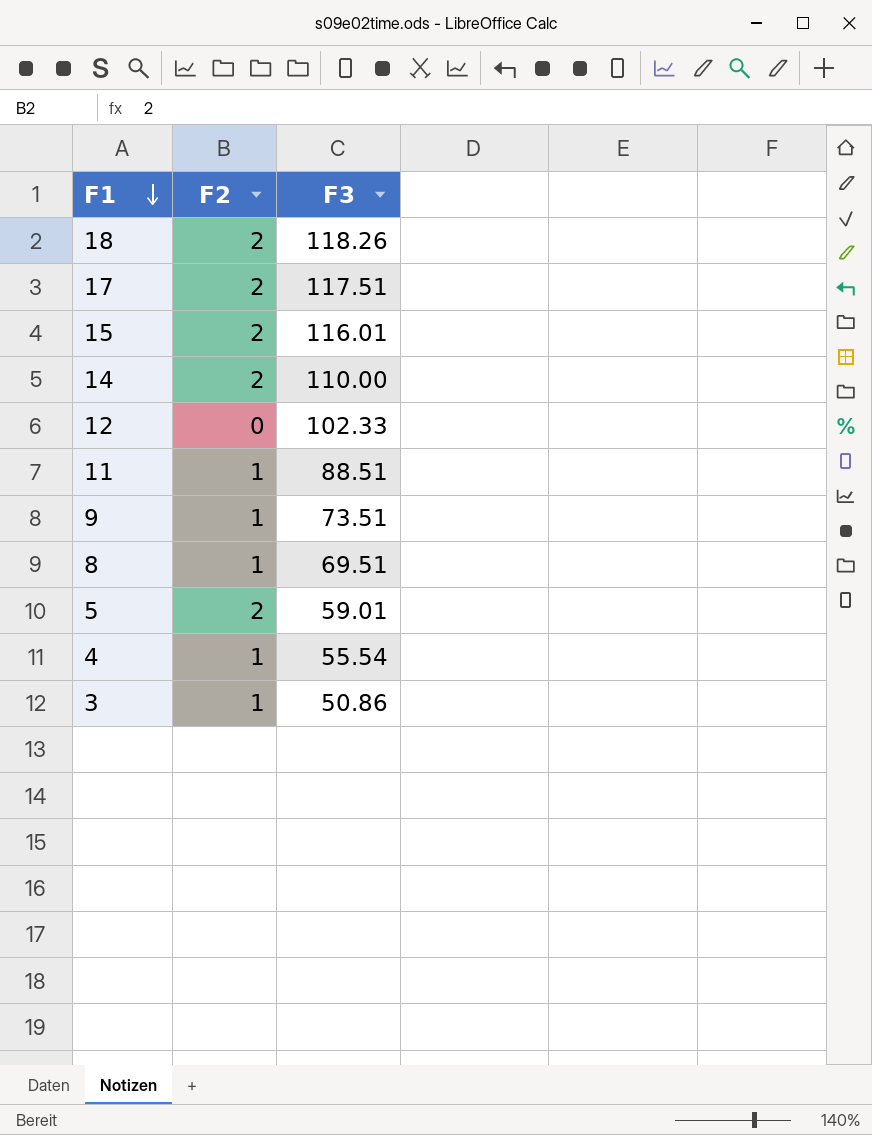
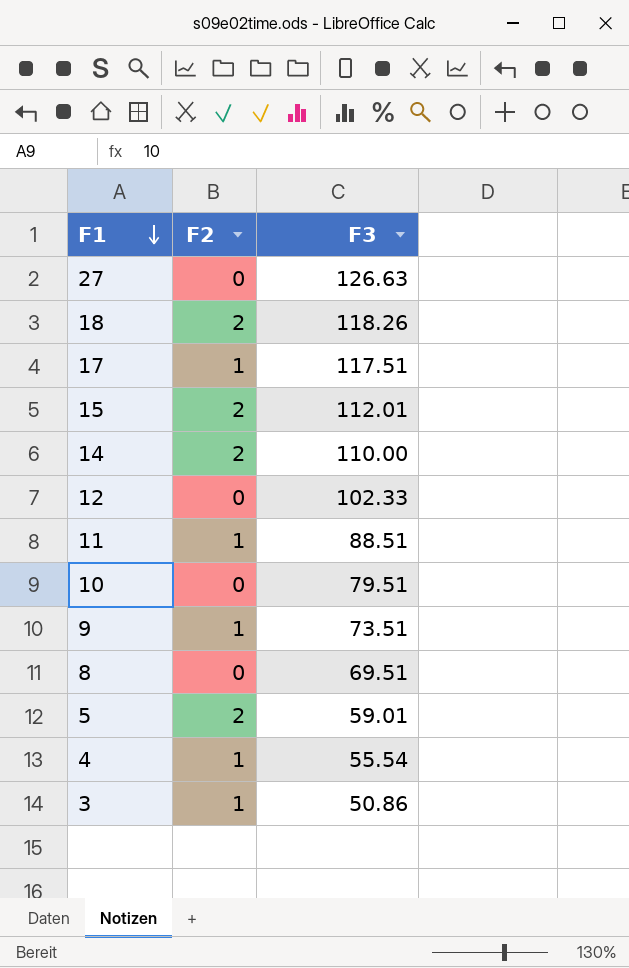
row 27: none -> 0 | 126.63
17 | F2: 2 -> 1
15 | F3: 116.01 -> 112.01
row 10: none -> 0 | 79.51
8 | F2: 1 -> 0

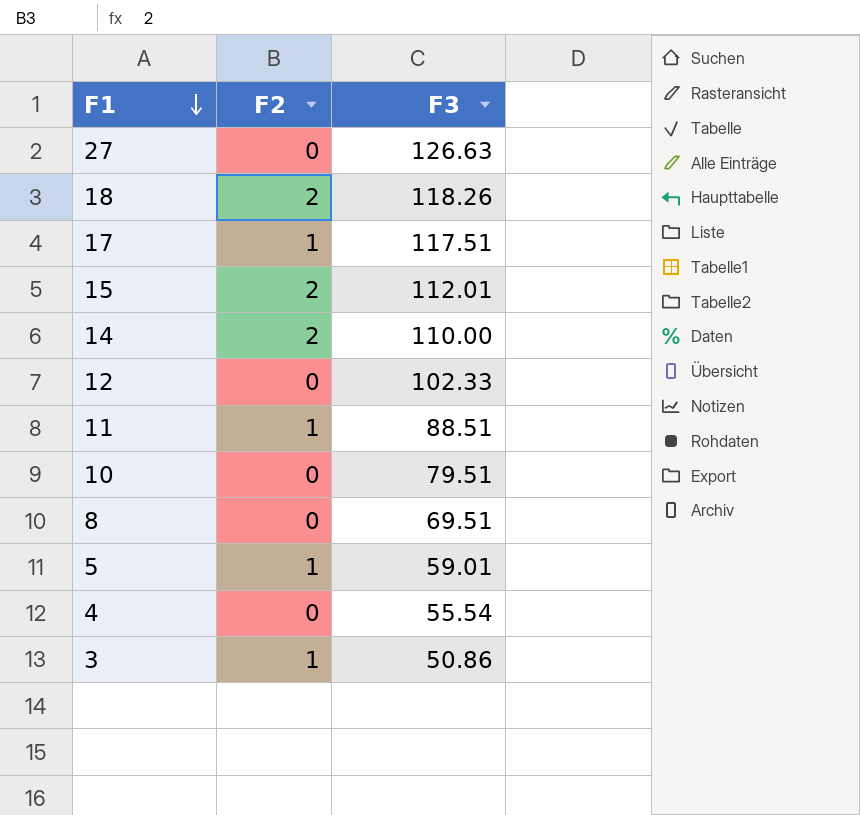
row 9: 1 | 73.51 -> none
5 | F2: 2 -> 1
4 | F2: 1 -> 0

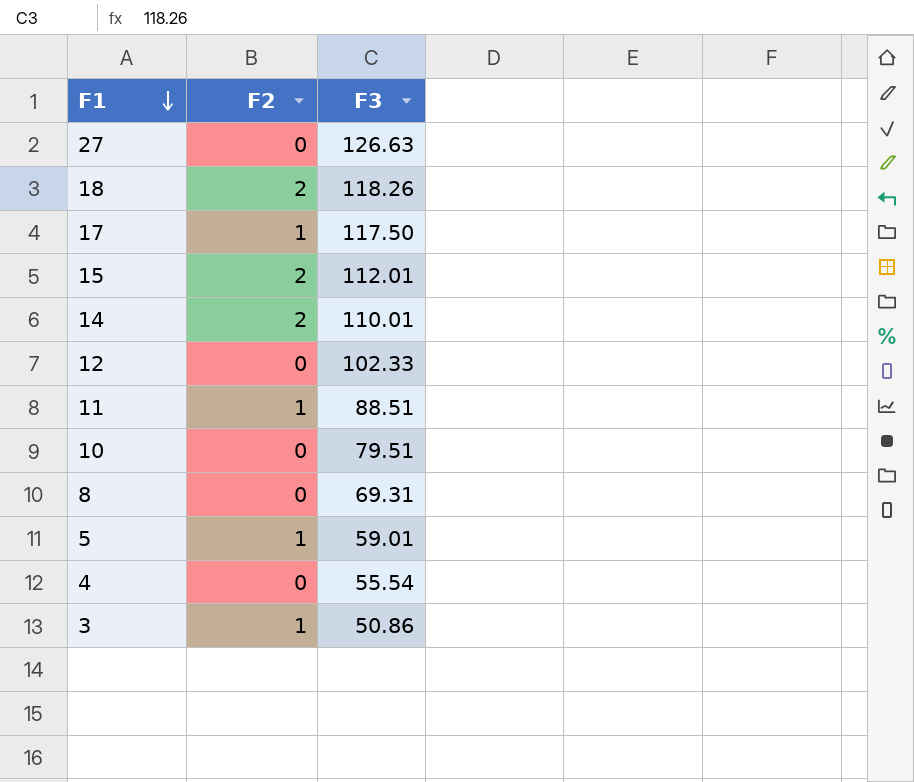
17 | F3: 117.51 -> 117.50
14 | F3: 110.00 -> 110.01
8 | F3: 69.51 -> 69.31

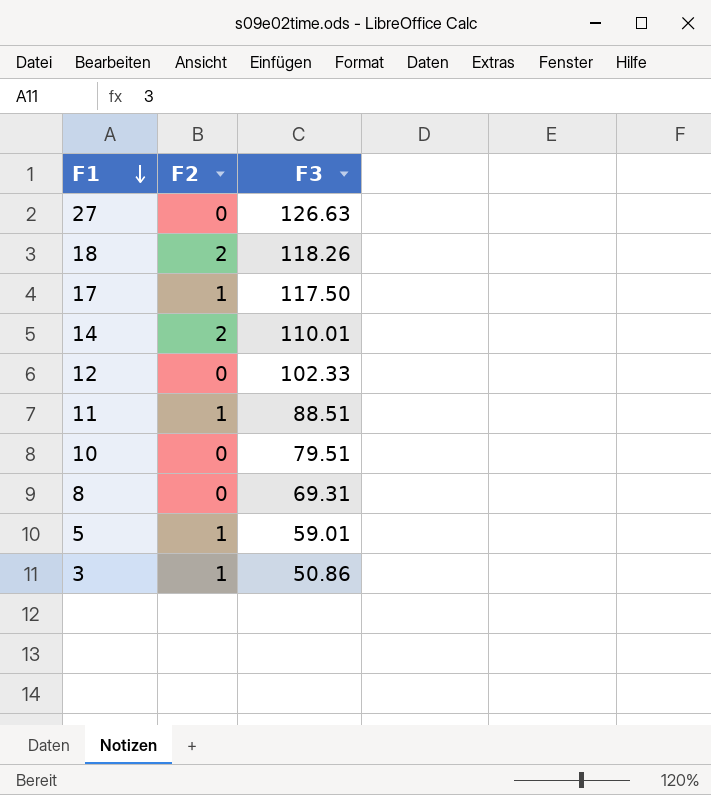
row 15: 2 | 112.01 -> none
row 4: 0 | 55.54 -> none

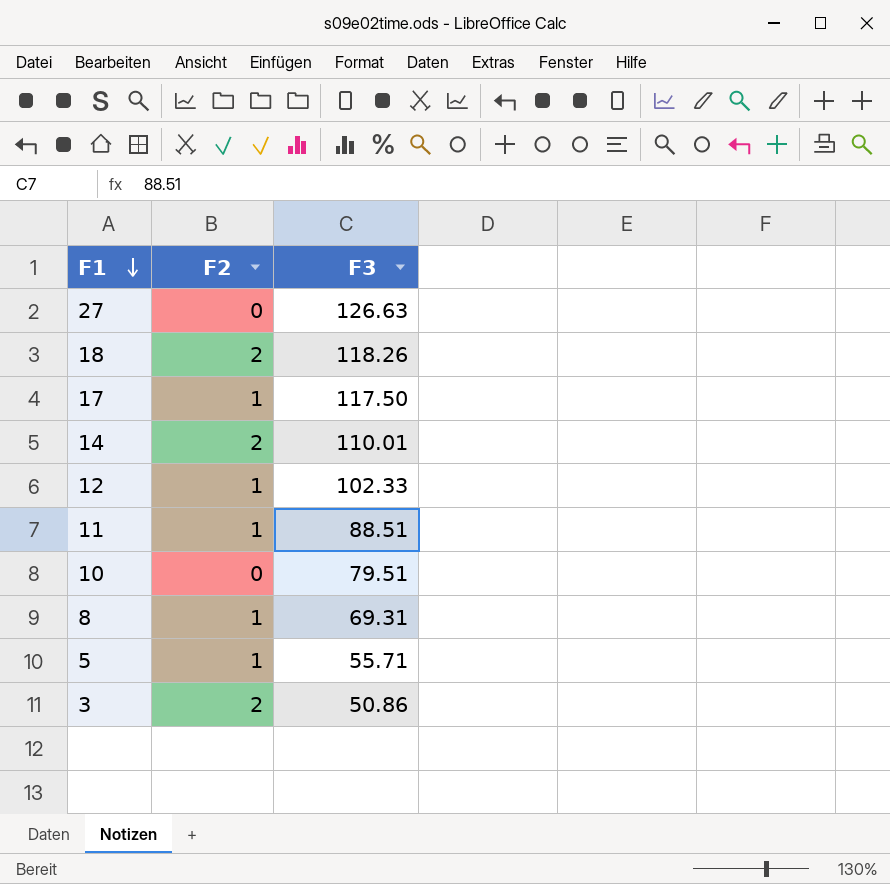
12 | F2: 0 -> 1
8 | F2: 0 -> 1
5 | F3: 59.01 -> 55.71
3 | F2: 1 -> 2

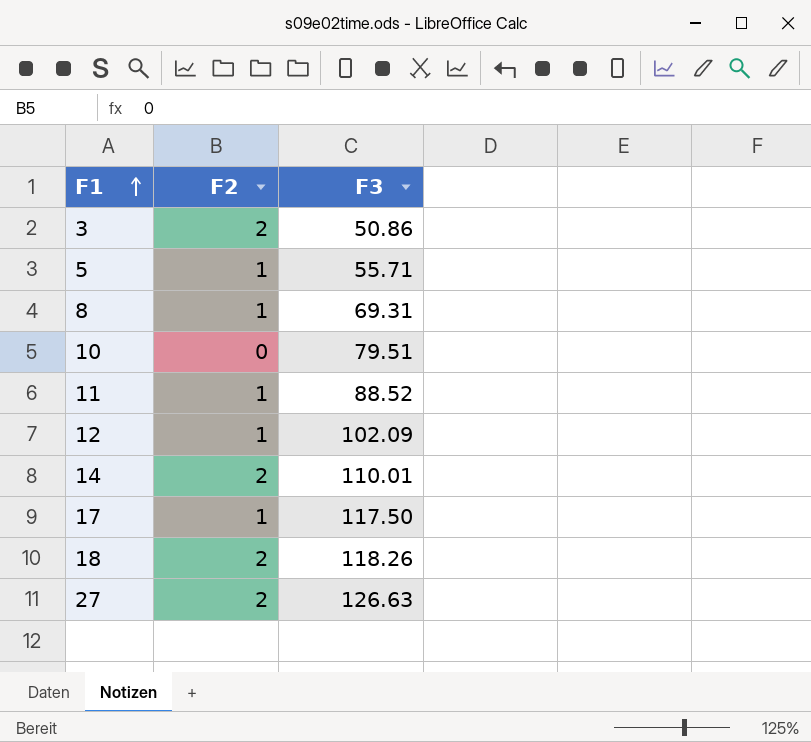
row order: F1 descending -> F1 ascending
11 | F3: 88.51 -> 88.52
12 | F3: 102.33 -> 102.09
27 | F2: 0 -> 2

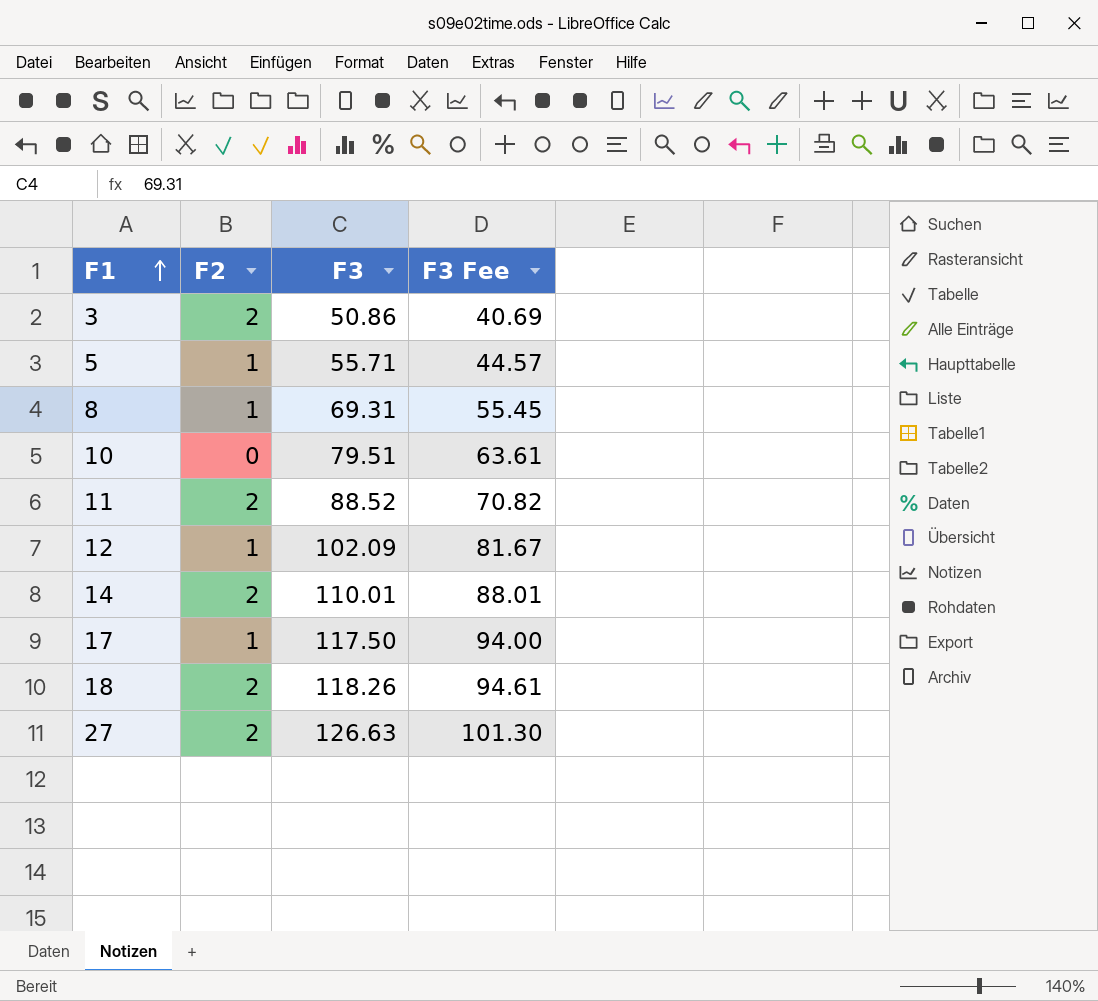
column F3 Fee | formula: none -> [F3] * 0.8
11 | F2: 1 -> 2

